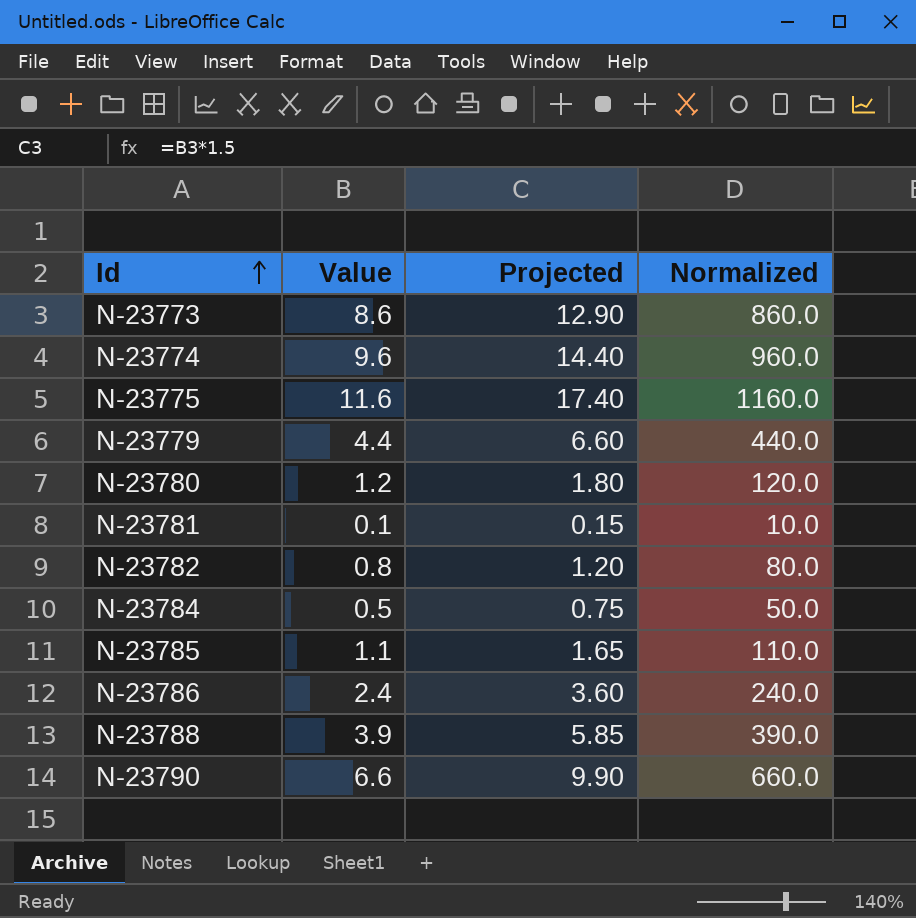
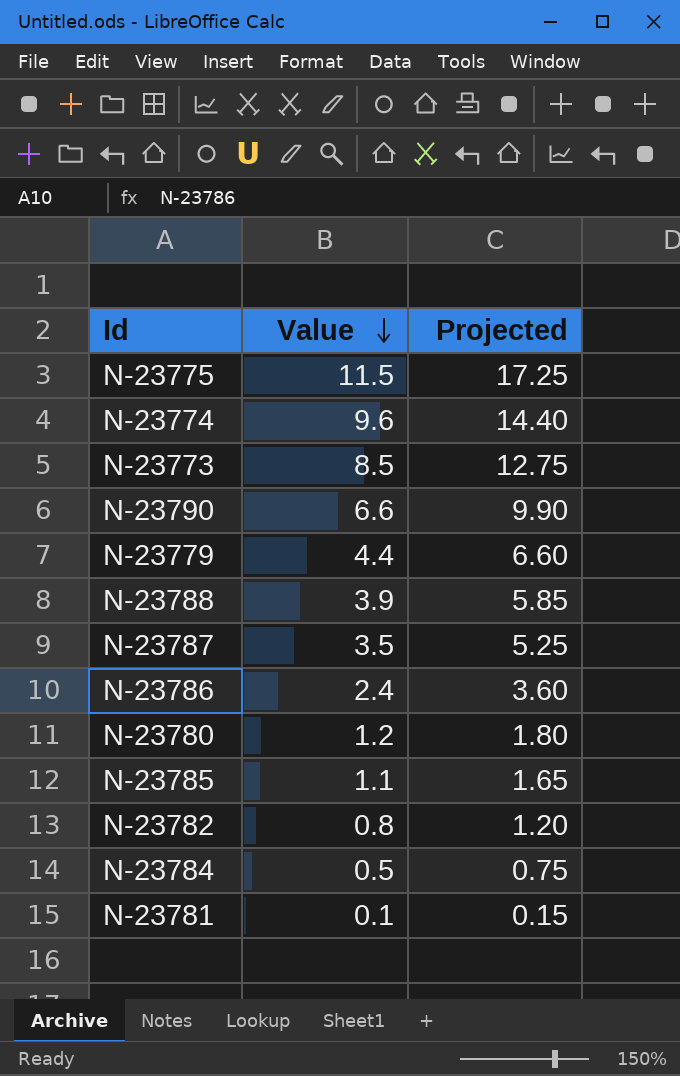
row order: Id ascending -> Value descending
column Normalized | formula: [Value] * 100 -> none
N-23775 | Value: 11.6 -> 11.5
N-23775 | Projected: 17.40 -> 17.25
N-23773 | Value: 8.6 -> 8.5
N-23773 | Projected: 12.90 -> 12.75
row N-23787: none -> 3.5 | 5.25

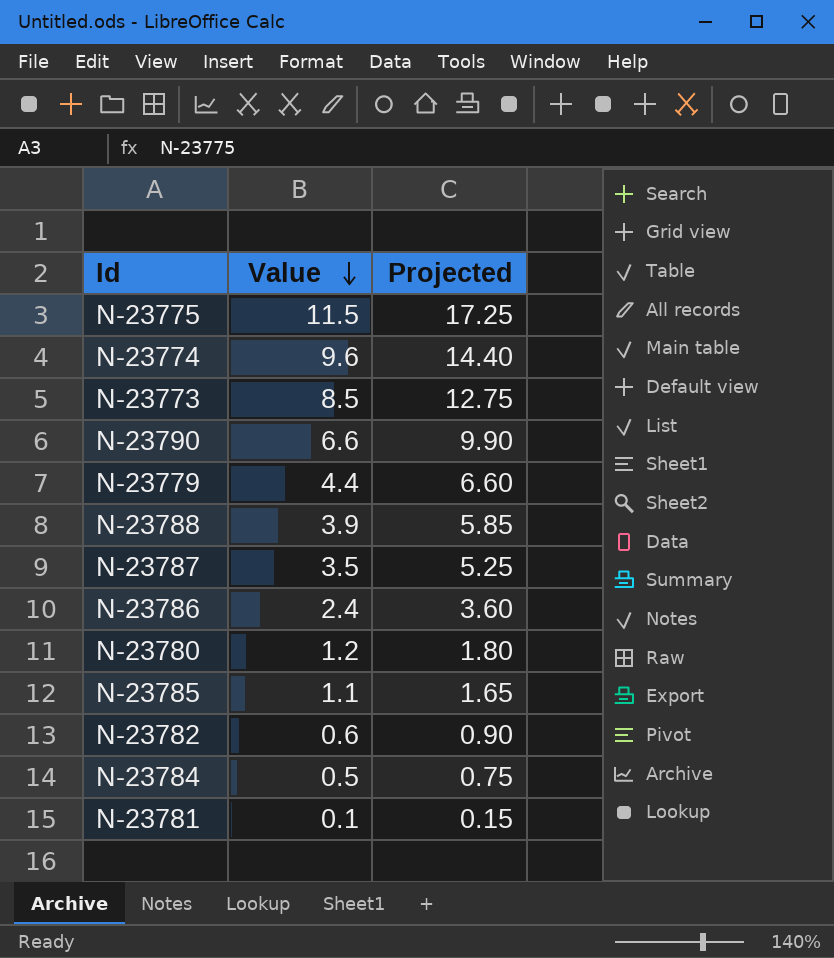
N-23782 | Value: 0.8 -> 0.6
N-23782 | Projected: 1.20 -> 0.90

